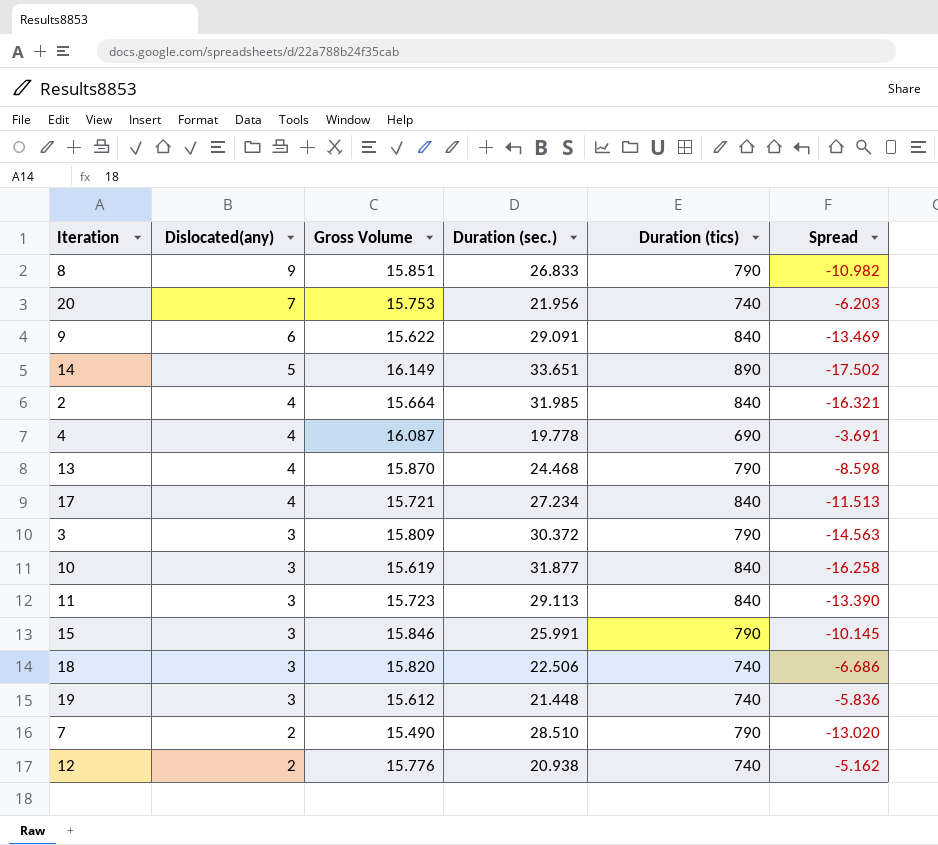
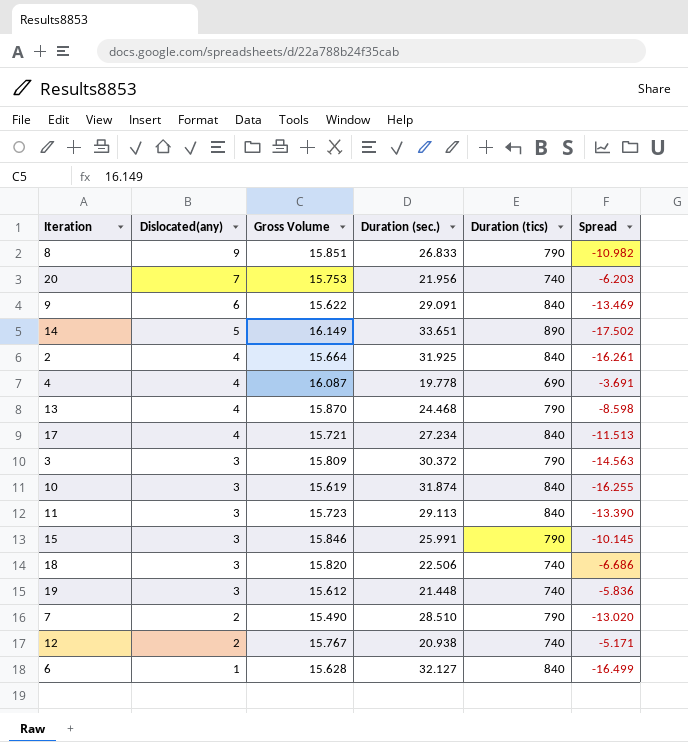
2 | Duration (sec.): 31.985 -> 31.925
2 | Spread: -16.321 -> -16.261
10 | Duration (sec.): 31.877 -> 31.874
10 | Spread: -16.258 -> -16.255
12 | Gross Volume: 15.776 -> 15.767
12 | Spread: -5.162 -> -5.171
row 6: none -> 1 | 15.628 | 32.127 | 840 | -16.499

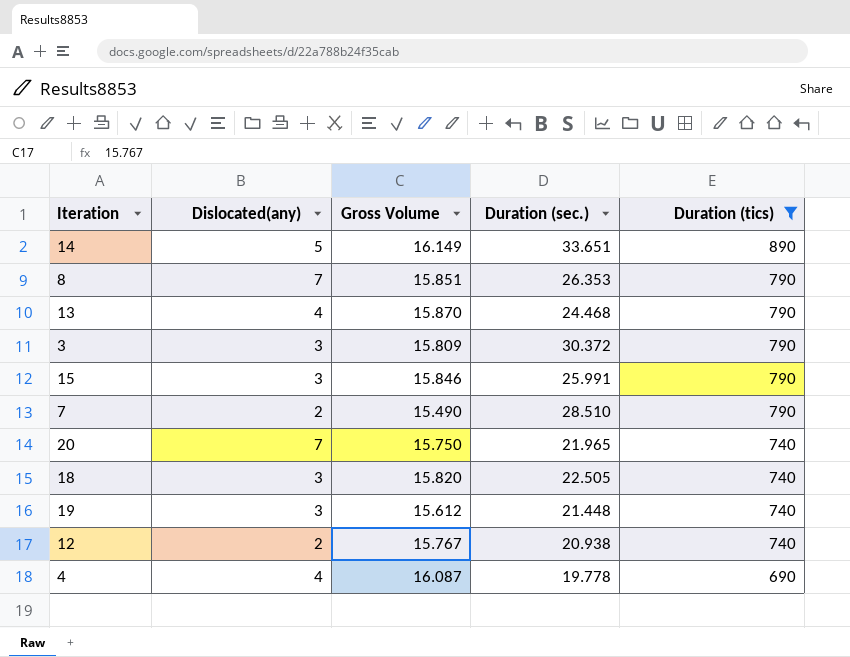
filter: none -> Duration (tics) != 840
row order: Dislocated(any) descending -> Duration (tics) descending
column Spread | formula: [Gross Volume] - [Duration (sec.)] -> none
8 | Dislocated(any): 9 -> 7
8 | Duration (sec.): 26.833 -> 26.353
20 | Gross Volume: 15.753 -> 15.750
20 | Duration (sec.): 21.956 -> 21.965
18 | Duration (sec.): 22.506 -> 22.505

